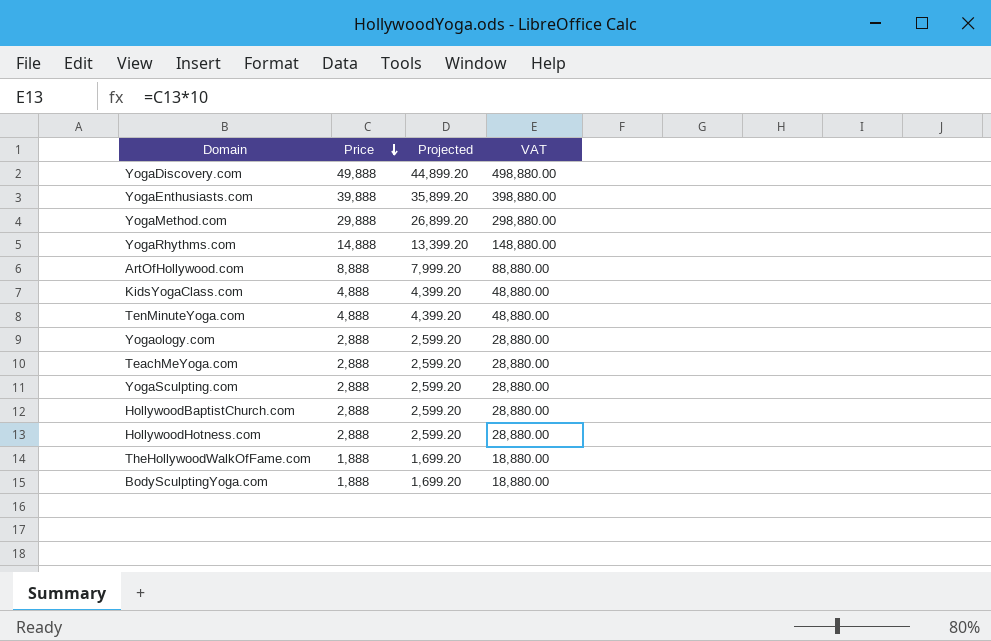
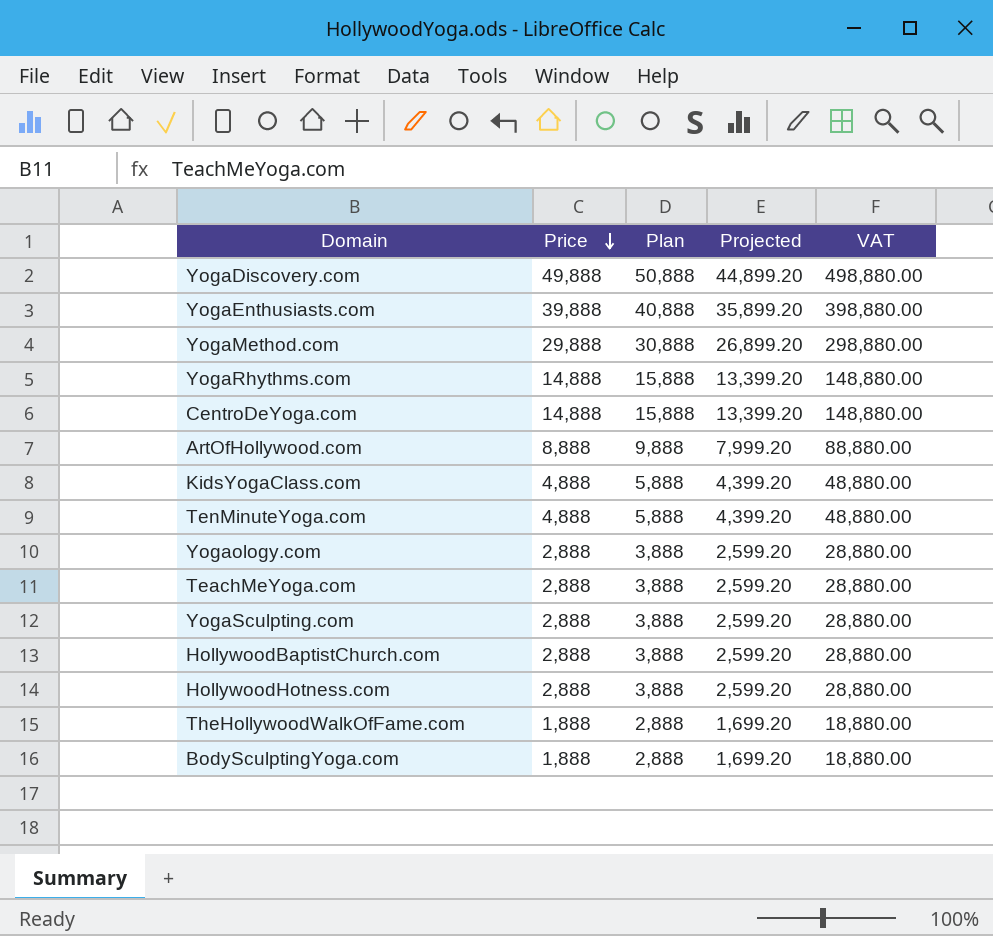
column Plan | formula: none -> [Price] + 1000
row CentroDeYoga.com: none -> 14,888 | 15,888 | 13,399.20 | 148,880.00

